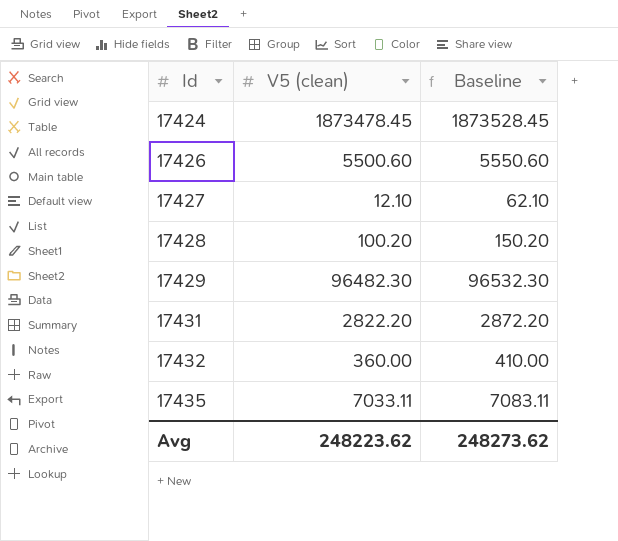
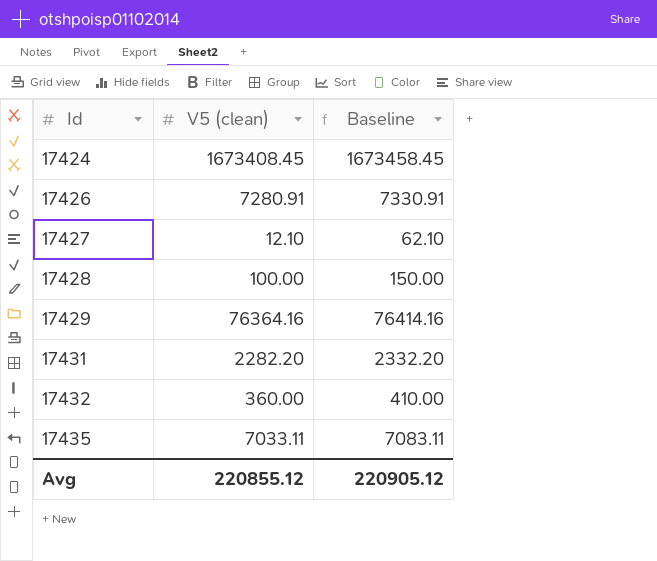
17424 | V5 (clean): 1873478.45 -> 1673408.45
17424 | Baseline: 1873528.45 -> 1673458.45
17426 | V5 (clean): 5500.60 -> 7280.91
17426 | Baseline: 5550.60 -> 7330.91
17428 | V5 (clean): 100.20 -> 100.00
17428 | Baseline: 150.20 -> 150.00
17429 | V5 (clean): 96482.30 -> 76364.16
17429 | Baseline: 96532.30 -> 76414.16
17431 | V5 (clean): 2822.20 -> 2282.20
17431 | Baseline: 2872.20 -> 2332.20
Avg | V5 (clean): 248223.62 -> 220855.12
Avg | Baseline: 248273.62 -> 220905.12

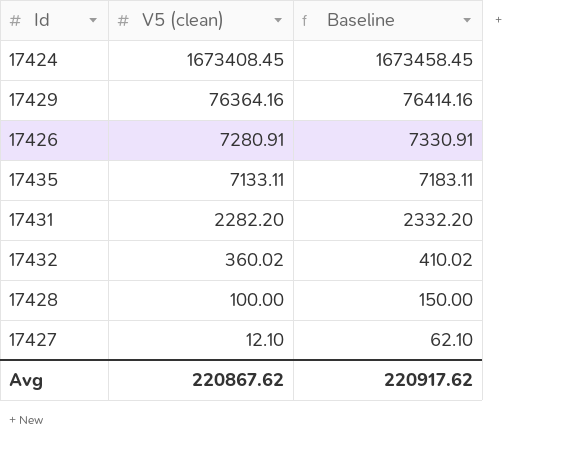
row order: Id ascending -> V5 (clean) descending
17435 | V5 (clean): 7033.11 -> 7133.11
17435 | Baseline: 7083.11 -> 7183.11
17432 | V5 (clean): 360.00 -> 360.02
17432 | Baseline: 410.00 -> 410.02
Avg | V5 (clean): 220855.12 -> 220867.62
Avg | Baseline: 220905.12 -> 220917.62

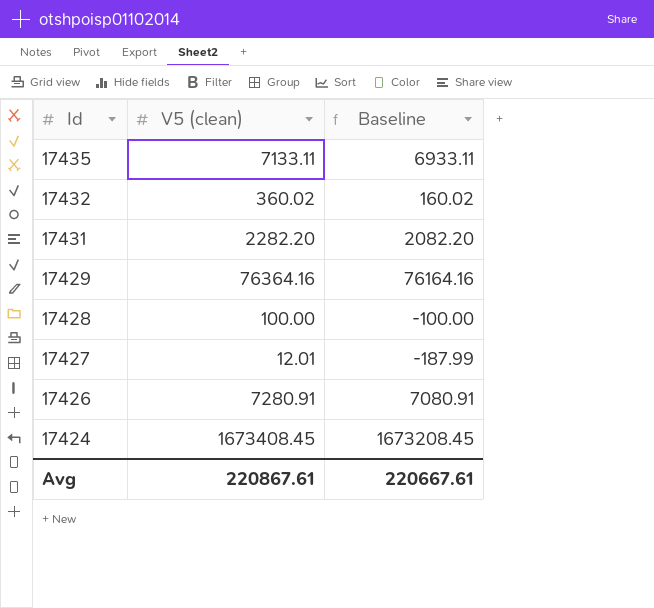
row order: V5 (clean) descending -> Id descending
column Baseline | formula: [V5 (clean)] + 50 -> [V5 (clean)] - 200
17427 | V5 (clean): 12.10 -> 12.01
Avg | V5 (clean): 220867.62 -> 220867.61
Avg | Baseline: 220917.62 -> 220667.61

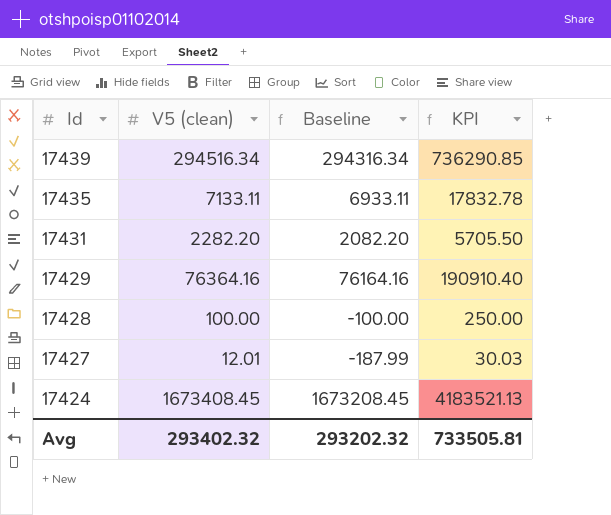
column KPI | formula: none -> [V5 (clean)] * 2.5
row 17432: 360.02 | 160.02 -> none
row 17426: 7280.91 | 7080.91 -> none
row 17439: none -> 294516.34 | 294316.34 | 736290.85
Avg | V5 (clean): 220867.61 -> 293402.32
Avg | Baseline: 220667.61 -> 293202.32

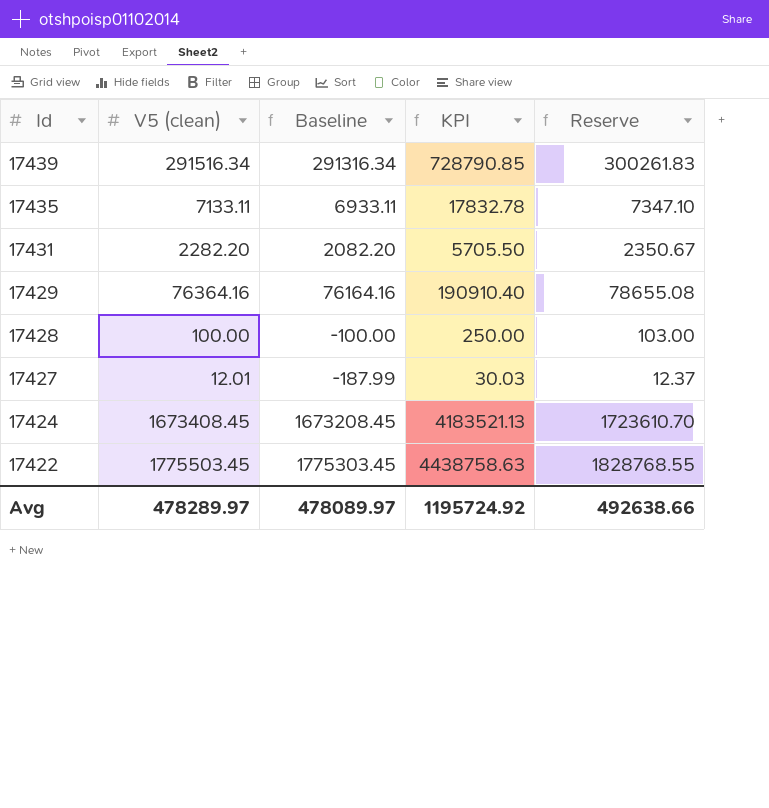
column Reserve | formula: none -> [V5 (clean)] * 1.03
17439 | V5 (clean): 294516.34 -> 291516.34
17439 | Baseline: 294316.34 -> 291316.34
17439 | KPI: 736290.85 -> 728790.85
row 17422: none -> 1775503.45 | 1775303.45 | 4438758.63 | 1828768.55
Avg | V5 (clean): 293402.32 -> 478289.97
Avg | Baseline: 293202.32 -> 478089.97
Avg | KPI: 733505.81 -> 1195724.92

